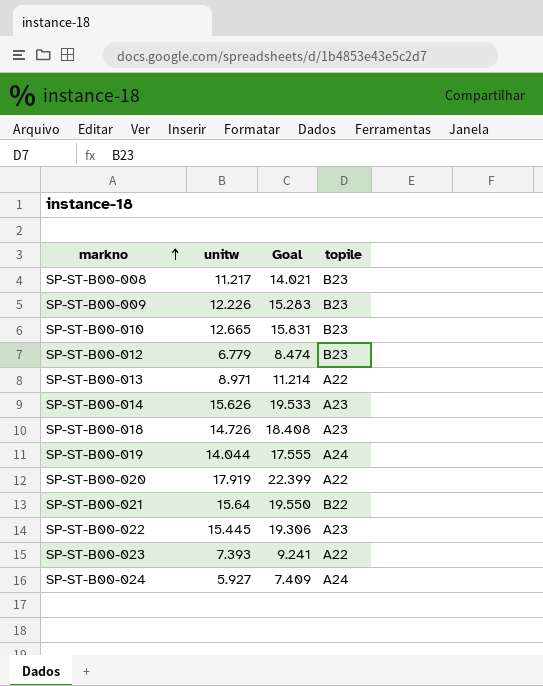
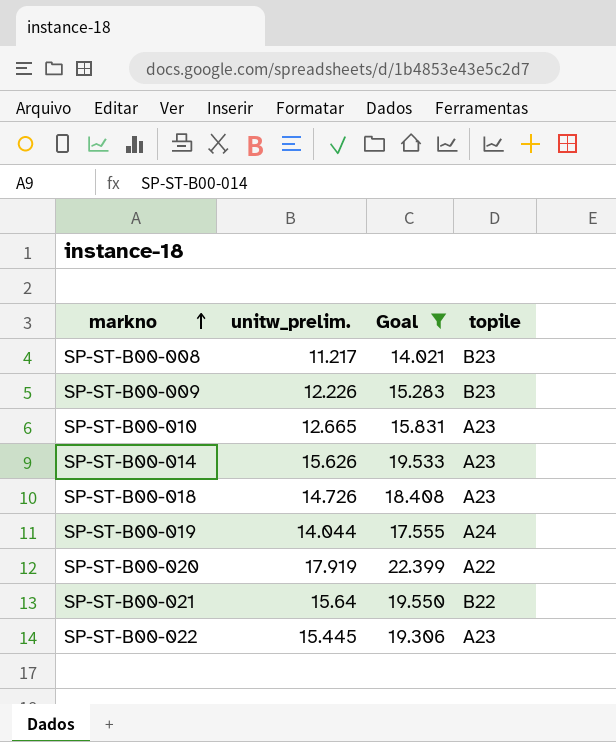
filter: none -> Goal >= 14.021
column name: unitw -> unitw_prelim.
SP-ST-B00-010 | topile: B23 -> A23

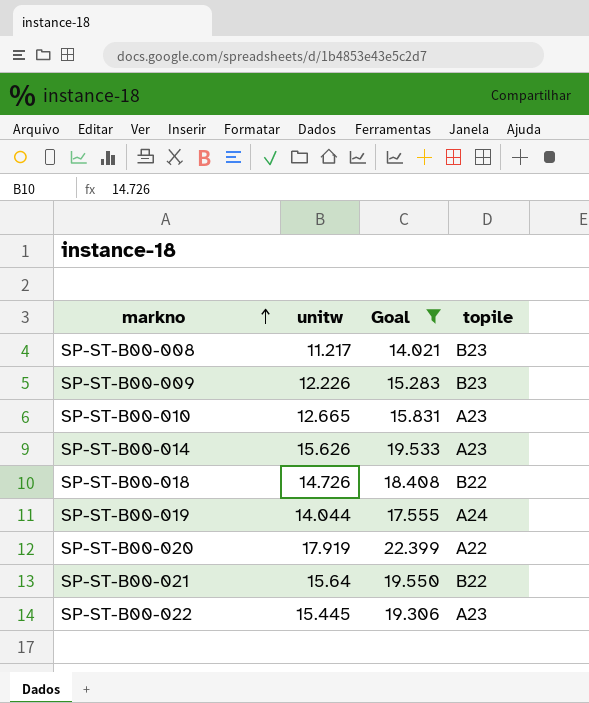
column name: unitw_prelim. -> unitw
SP-ST-B00-018 | topile: A23 -> B22

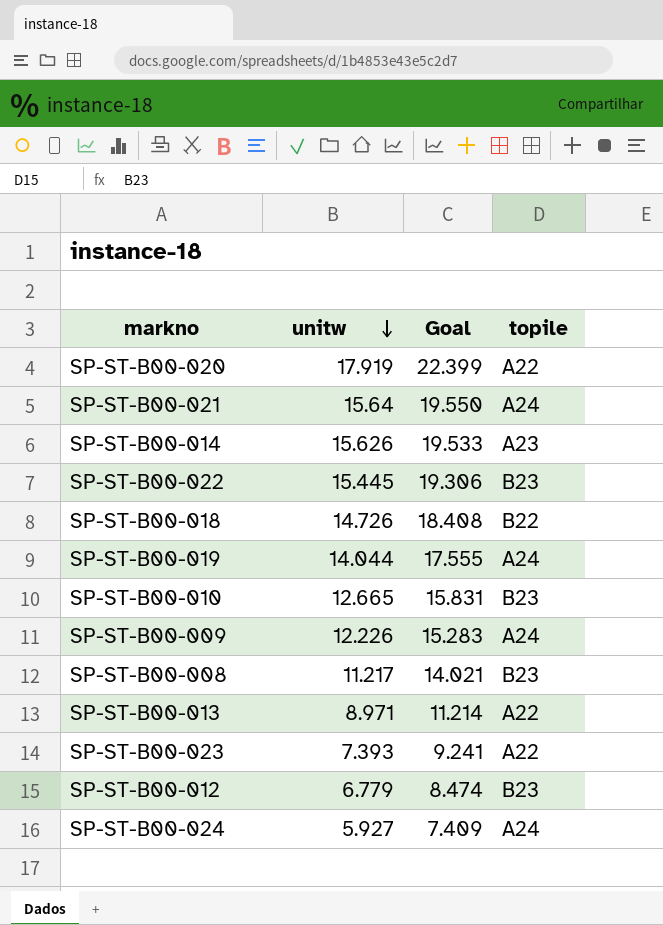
filter: Goal >= 14.021 -> none
row order: markno ascending -> unitw descending
SP-ST-B00-021 | topile: B22 -> A24
SP-ST-B00-022 | topile: A23 -> B23
SP-ST-B00-010 | topile: A23 -> B23
SP-ST-B00-009 | topile: B23 -> A24

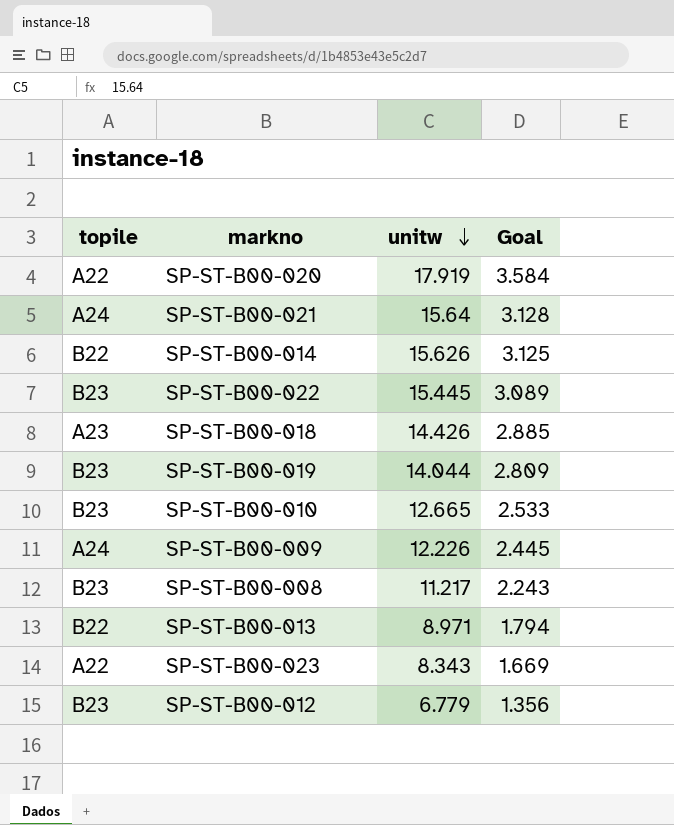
column topile | position: 4 -> 1
column Goal | formula: [unitw] * 1.25 -> [unitw] * 0.2
row SP-ST-B00-024: 5.927 | 7.409 | A24 -> none
SP-ST-B00-014 | topile: A23 -> B22
SP-ST-B00-018 | topile: B22 -> A23
SP-ST-B00-018 | unitw: 14.726 -> 14.426
SP-ST-B00-019 | topile: A24 -> B23
SP-ST-B00-013 | topile: A22 -> B22
SP-ST-B00-023 | unitw: 7.393 -> 8.343

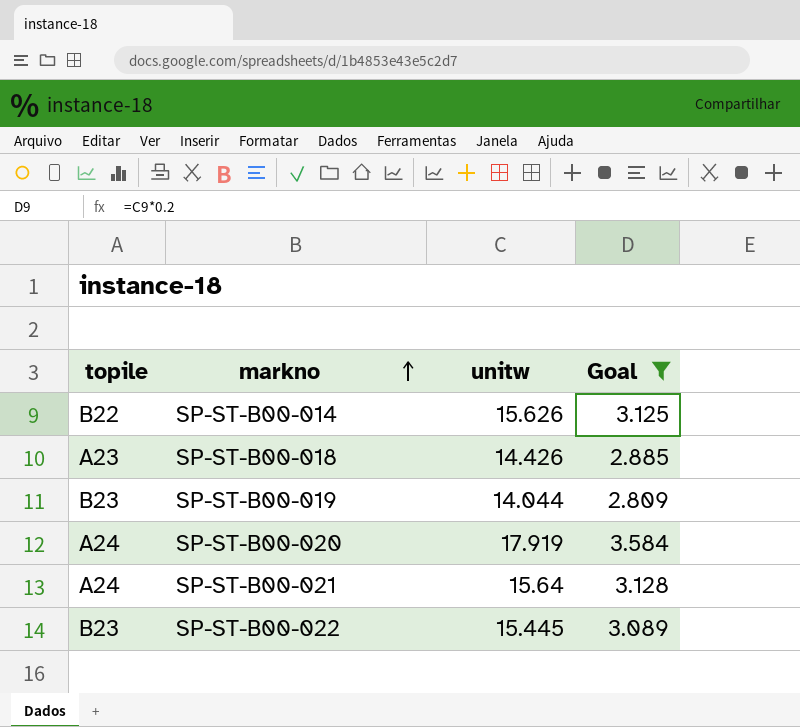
filter: none -> Goal >= 2.809
row order: unitw descending -> markno ascending
SP-ST-B00-020 | topile: A22 -> A24

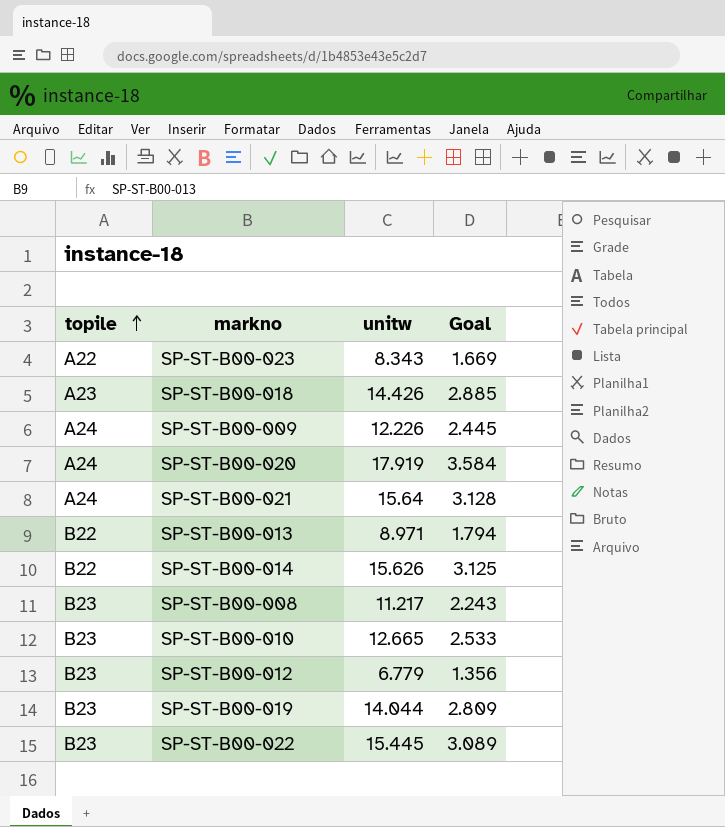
filter: Goal >= 2.809 -> none
row order: markno ascending -> topile ascending

